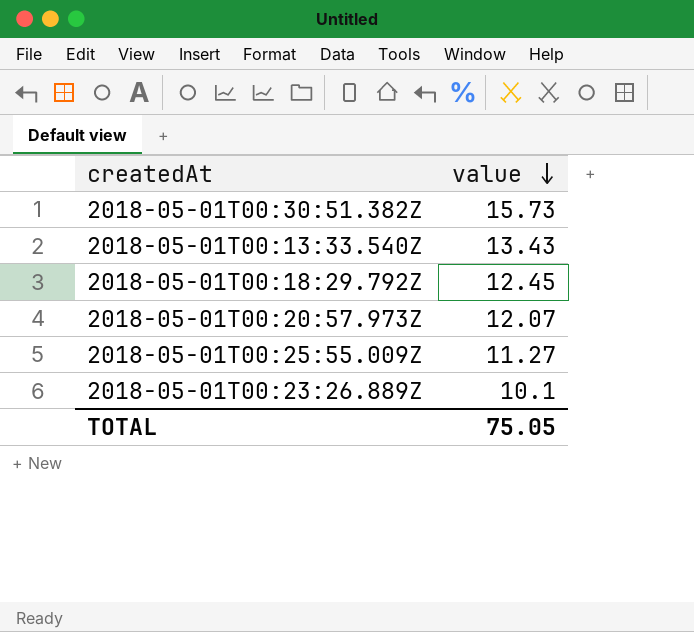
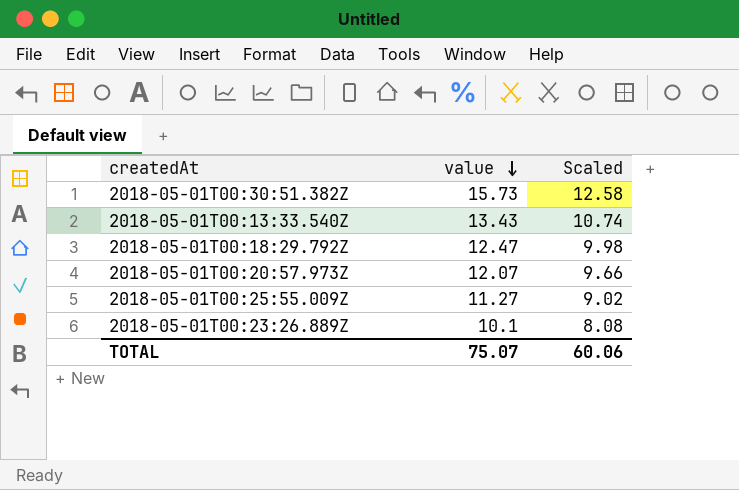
column Scaled | formula: none -> [value] * 0.8
2018-05-01T00:18:29.792Z | value: 12.45 -> 12.47
TOTAL | value: 75.05 -> 75.07

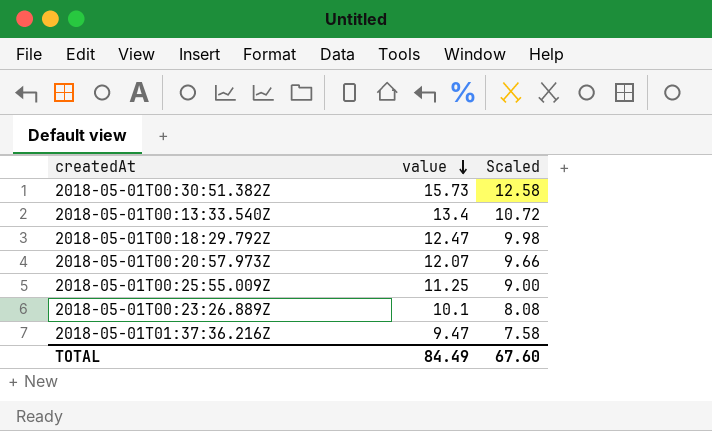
2018-05-01T00:13:33.540Z | value: 13.43 -> 13.4
2018-05-01T00:13:33.540Z | Scaled: 10.74 -> 10.72
2018-05-01T00:25:55.009Z | value: 11.27 -> 11.25
2018-05-01T00:25:55.009Z | Scaled: 9.02 -> 9.00
row 2018-05-01T01:37:36.216Z: none -> 9.47 | 7.58
TOTAL | value: 75.07 -> 84.49
TOTAL | Scaled: 60.06 -> 67.60

